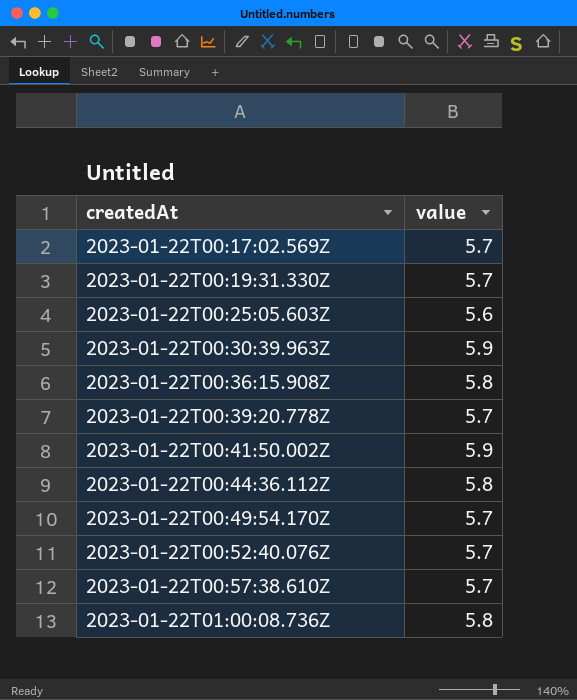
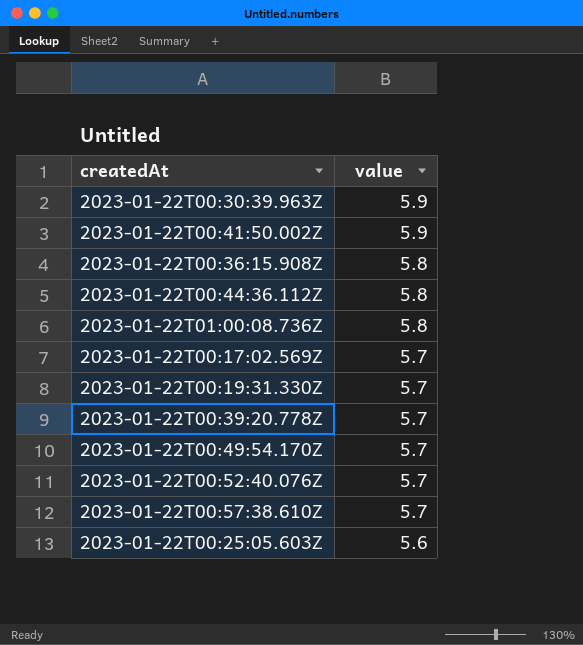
row order: createdAt ascending -> value descending

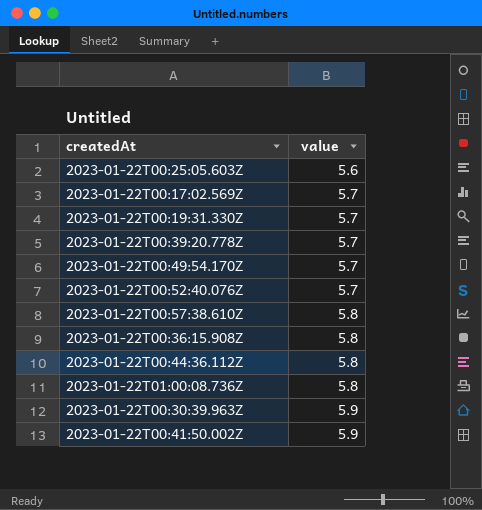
row order: value descending -> value ascending
2023-01-22T00:57:38.610Z | value: 5.7 -> 5.8

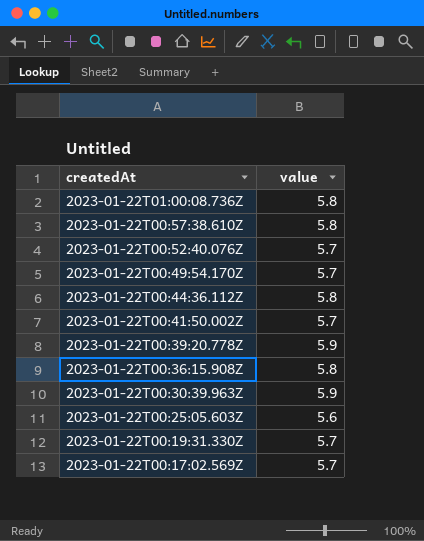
row order: value ascending -> createdAt descending
2023-01-22T00:41:50.002Z | value: 5.9 -> 5.7
2023-01-22T00:39:20.778Z | value: 5.7 -> 5.9

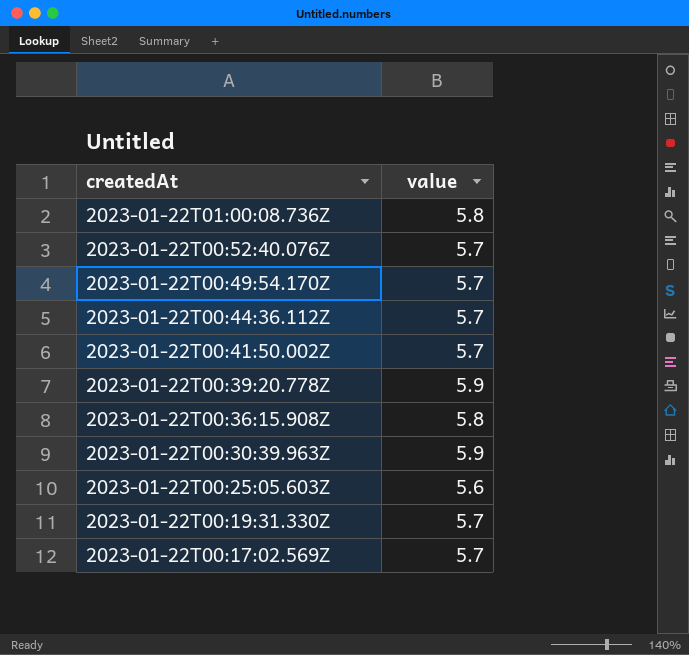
row 2023-01-22T00:57:38.610Z: 5.8 -> none
2023-01-22T00:44:36.112Z | value: 5.8 -> 5.7

